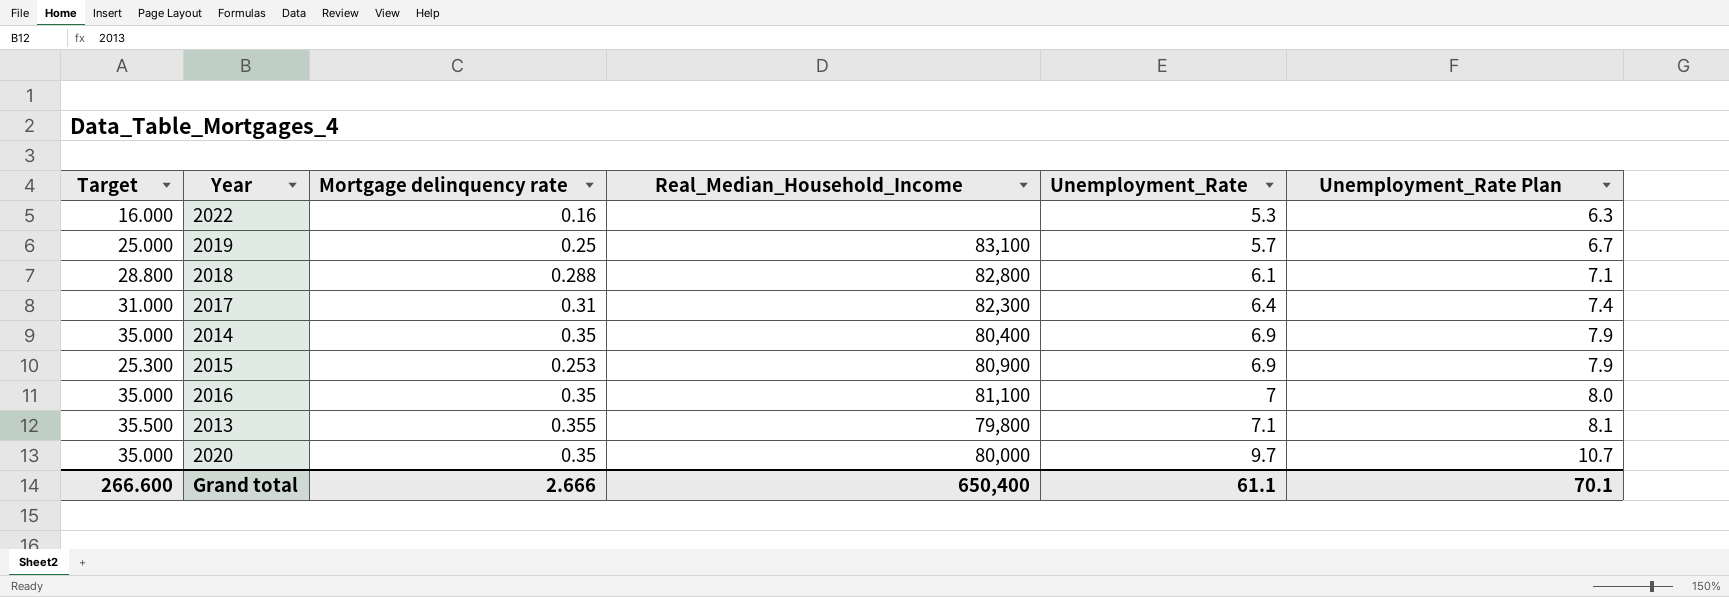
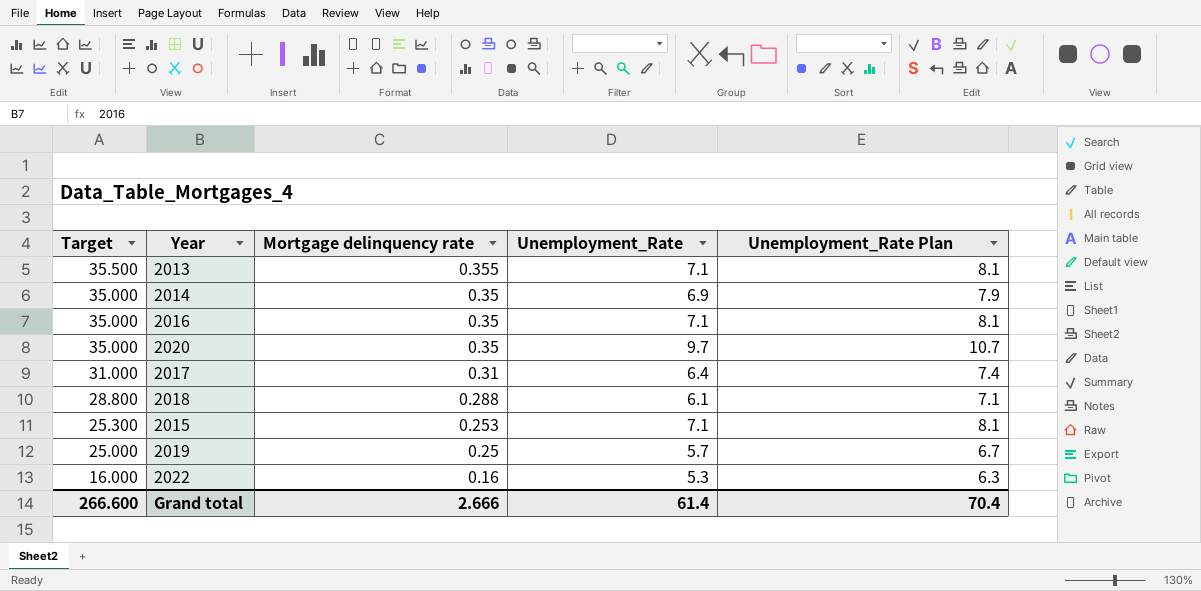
row order: Unemployment_Rate ascending -> Target descending
column Real_Median_Household_Income | position: 4 -> none
2016 | Unemployment_Rate: 7 -> 7.1
2016 | Unemployment_Rate Plan: 8.0 -> 8.1
2015 | Unemployment_Rate: 6.9 -> 7.1
2015 | Unemployment_Rate Plan: 7.9 -> 8.1
Grand total | Unemployment_Rate: 61.1 -> 61.4
Grand total | Unemployment_Rate Plan: 70.1 -> 70.4

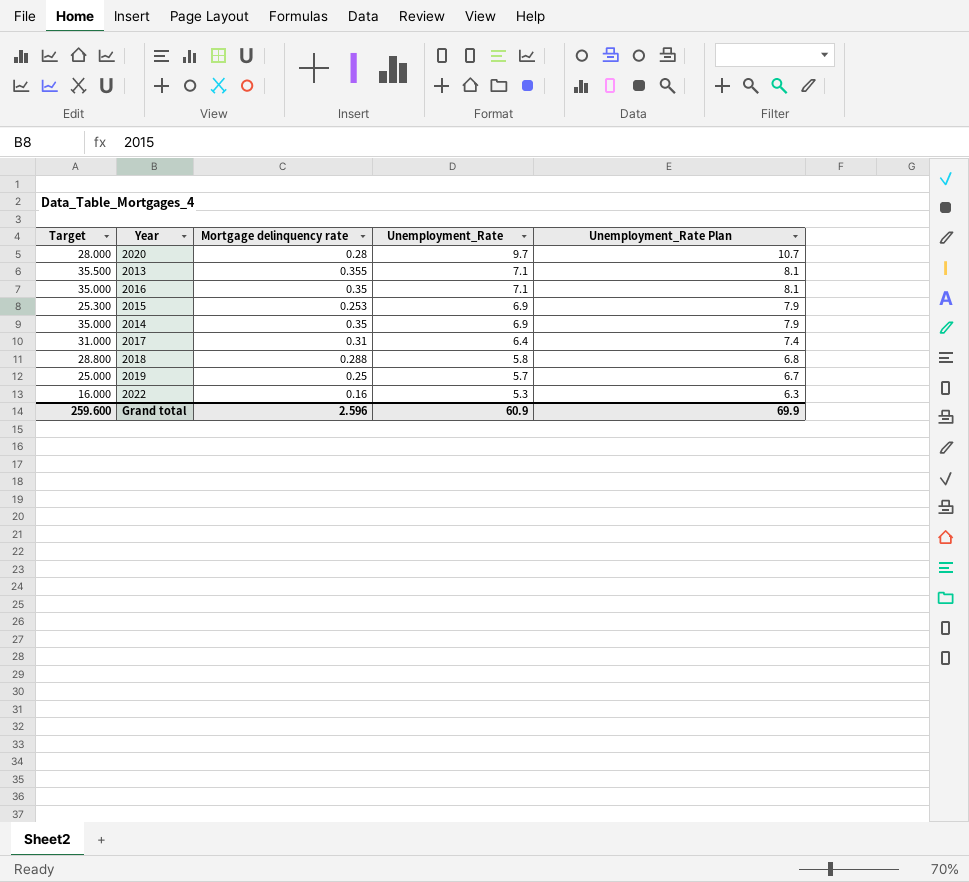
row order: Target descending -> Unemployment_Rate descending
2020 | Target: 35.000 -> 28.000
2020 | Mortgage delinquency rate: 0.35 -> 0.28
2015 | Unemployment_Rate: 7.1 -> 6.9
2015 | Unemployment_Rate Plan: 8.1 -> 7.9
2018 | Unemployment_Rate: 6.1 -> 5.8
2018 | Unemployment_Rate Plan: 7.1 -> 6.8
Grand total | Target: 266.600 -> 259.600
Grand total | Mortgage delinquency rate: 2.666 -> 2.596
Grand total | Unemployment_Rate: 61.4 -> 60.9
Grand total | Unemployment_Rate Plan: 70.4 -> 69.9

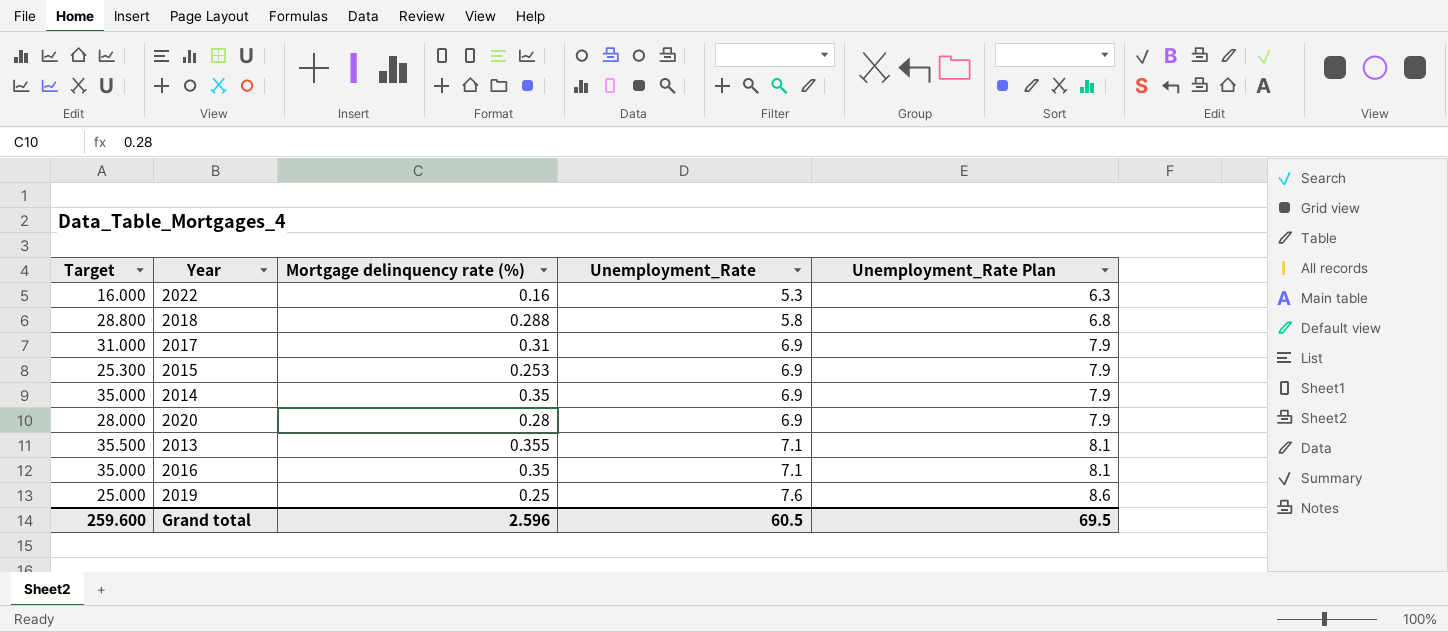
row order: Unemployment_Rate descending -> Unemployment_Rate ascending
column name: Mortgage delinquency rate -> Mortgage delinquency rate (%)
2017 | Unemployment_Rate: 6.4 -> 6.9
2017 | Unemployment_Rate Plan: 7.4 -> 7.9
2020 | Unemployment_Rate: 9.7 -> 6.9
2020 | Unemployment_Rate Plan: 10.7 -> 7.9
2019 | Unemployment_Rate: 5.7 -> 7.6
2019 | Unemployment_Rate Plan: 6.7 -> 8.6
Grand total | Unemployment_Rate: 60.9 -> 60.5
Grand total | Unemployment_Rate Plan: 69.9 -> 69.5

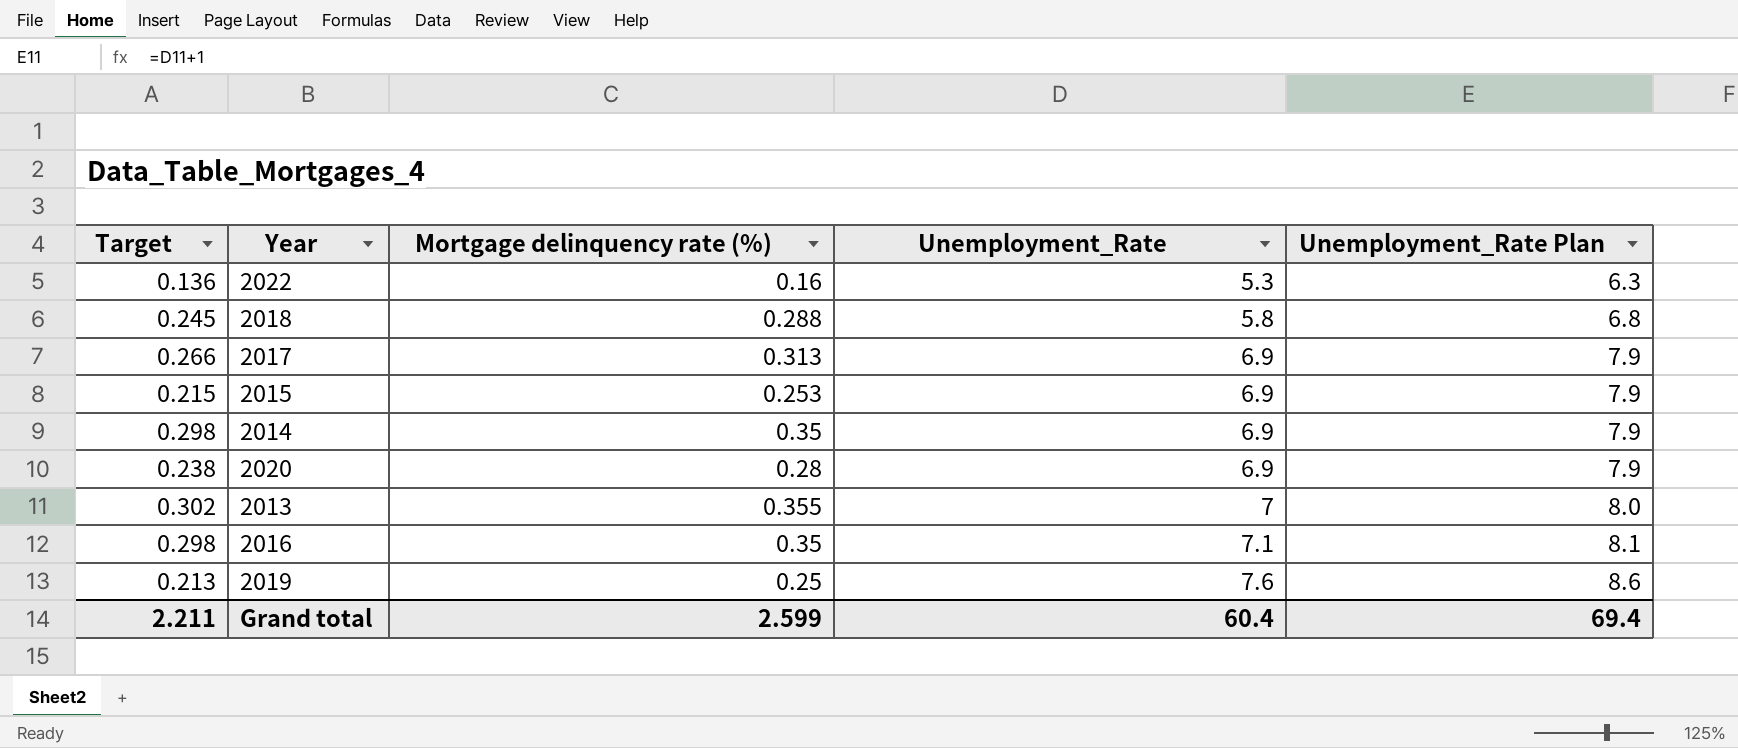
column Target | formula: [Mortgage delinquency rate (%)] * 100 -> [Mortgage delinquency rate (%)] * 0.85
2017 | Mortgage delinquency rate (%): 0.31 -> 0.313
2013 | Unemployment_Rate: 7.1 -> 7
2013 | Unemployment_Rate Plan: 8.1 -> 8.0
Grand total | Target: 259.600 -> 2.211
Grand total | Mortgage delinquency rate (%): 2.596 -> 2.599
Grand total | Unemployment_Rate: 60.5 -> 60.4
Grand total | Unemployment_Rate Plan: 69.5 -> 69.4

